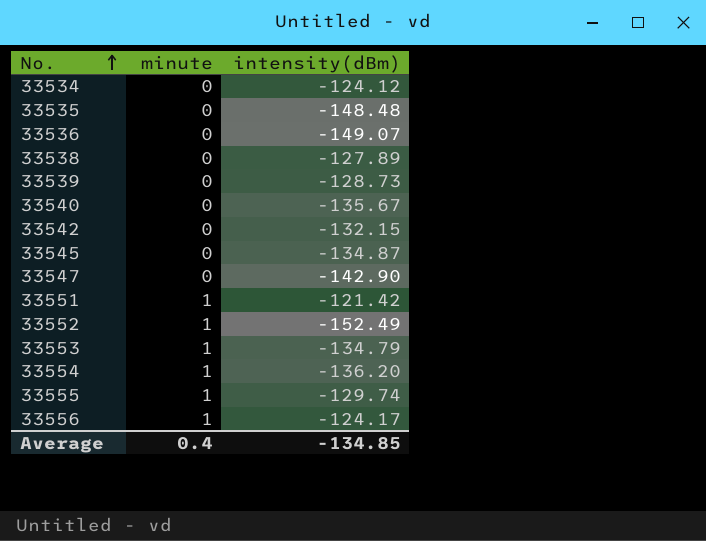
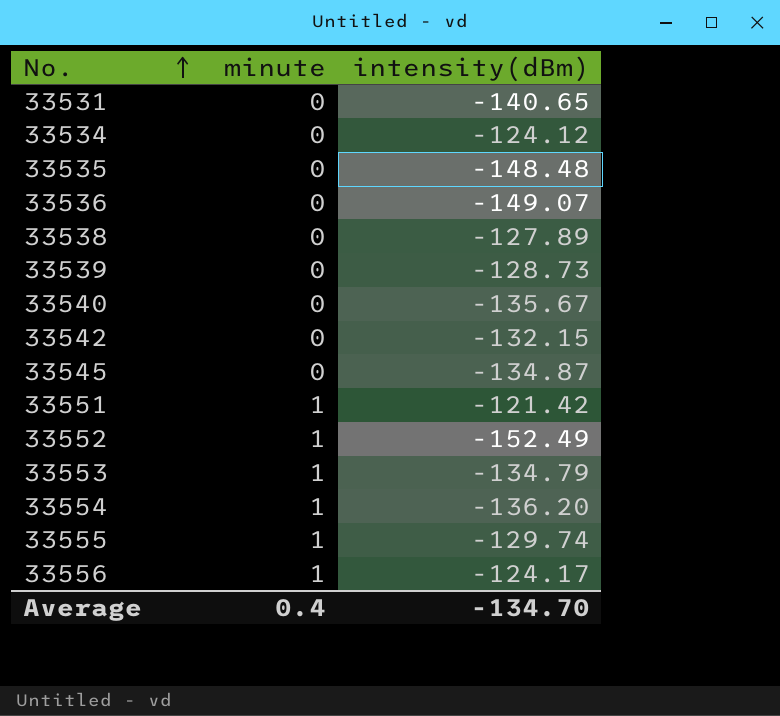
row 33547: 0 | -142.90 -> none
row 33531: none -> 0 | -140.65
Average | intensity(dBm): -134.85 -> -134.70

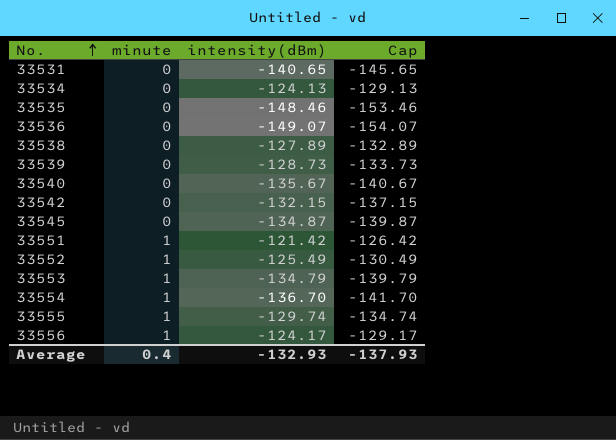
column Cap | formula: none -> [intensity(dBm)] - 5
33534 | intensity(dBm): -124.12 -> -124.13
33535 | intensity(dBm): -148.48 -> -148.46
33552 | intensity(dBm): -152.49 -> -125.49
33554 | intensity(dBm): -136.20 -> -136.70
Average | intensity(dBm): -134.70 -> -132.93

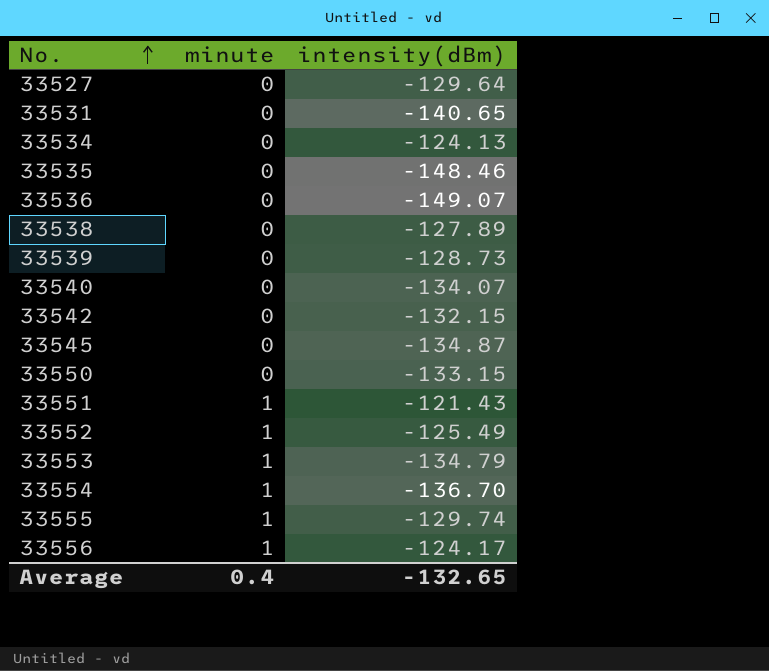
column Cap | formula: [intensity(dBm)] - 5 -> none
row 33527: none -> 0 | -129.64
33540 | intensity(dBm): -135.67 -> -134.07
row 33550: none -> 0 | -133.15
33551 | intensity(dBm): -121.42 -> -121.43
Average | intensity(dBm): -132.93 -> -132.65

